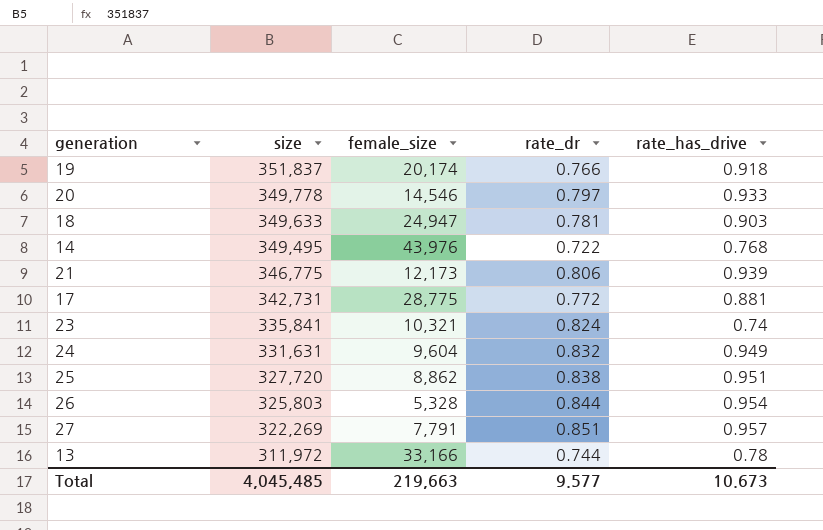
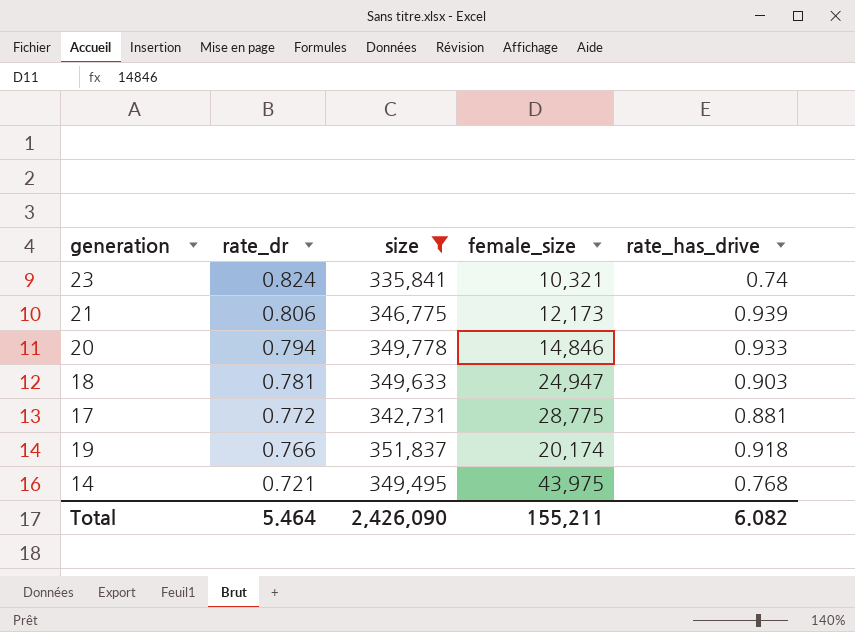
filter: none -> size >= 335,841
row order: size descending -> rate_dr descending
column rate_dr | position: 4 -> 2
20 | rate_dr: 0.797 -> 0.794
20 | female_size: 14,546 -> 14,846
14 | rate_dr: 0.722 -> 0.721
14 | female_size: 43,976 -> 43,975
Total | rate_dr: 9.577 -> 5.464
Total | size: 4,045,485 -> 2,426,090
Total | female_size: 219,663 -> 155,211
Total | rate_has_drive: 10.673 -> 6.082

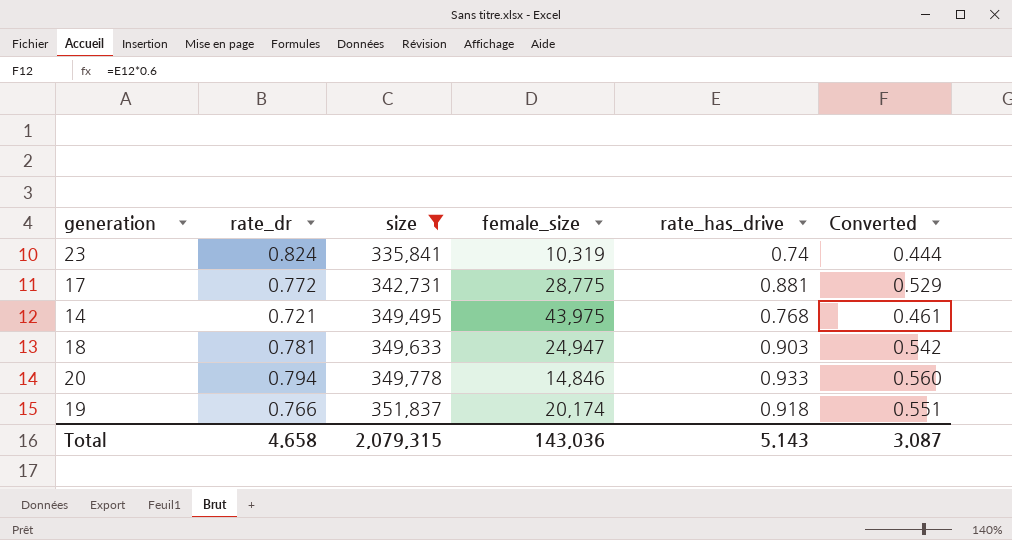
row order: rate_dr descending -> size ascending
column Converted | formula: none -> [rate_has_drive] * 0.6
row 21: 0.806 | 346,775 | 12,173 | 0.939 -> none
23 | female_size: 10,321 -> 10,319
Total | rate_dr: 5.464 -> 4.658
Total | size: 2,426,090 -> 2,079,315
Total | female_size: 155,211 -> 143,036
Total | rate_has_drive: 6.082 -> 5.143

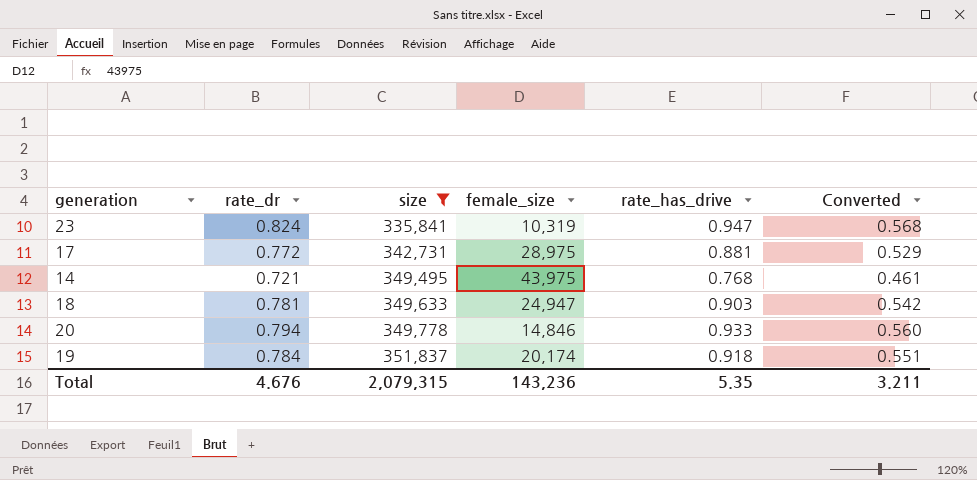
23 | rate_has_drive: 0.74 -> 0.947
23 | Converted: 0.444 -> 0.568
17 | female_size: 28,775 -> 28,975
19 | rate_dr: 0.766 -> 0.784
Total | rate_dr: 4.658 -> 4.676
Total | female_size: 143,036 -> 143,236
Total | rate_has_drive: 5.143 -> 5.35
Total | Converted: 3.087 -> 3.211

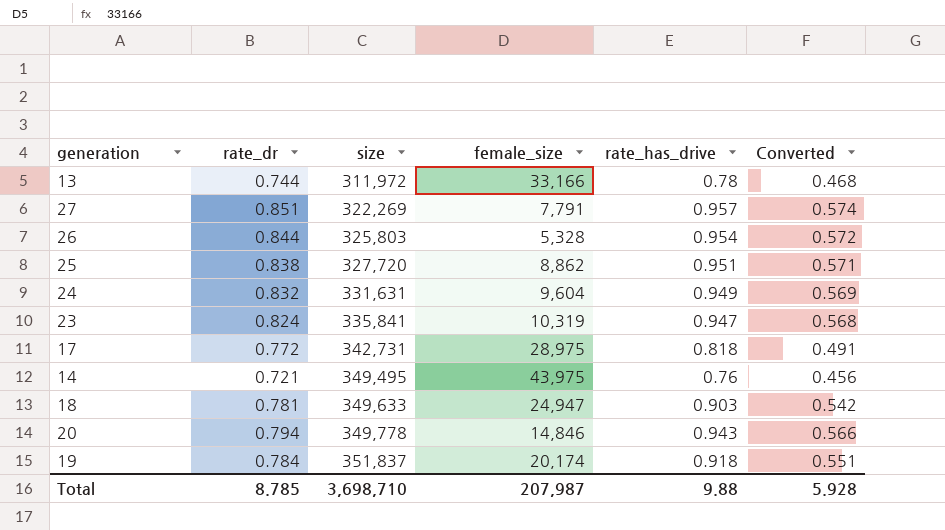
filter: size >= 335,841 -> none
17 | rate_has_drive: 0.881 -> 0.818
17 | Converted: 0.529 -> 0.491
14 | rate_has_drive: 0.768 -> 0.76
14 | Converted: 0.461 -> 0.456
20 | rate_has_drive: 0.933 -> 0.943
20 | Converted: 0.560 -> 0.566
Total | rate_dr: 4.676 -> 8.785
Total | size: 2,079,315 -> 3,698,710
Total | female_size: 143,236 -> 207,987
Total | rate_has_drive: 5.35 -> 9.88
Total | Converted: 3.211 -> 5.928

